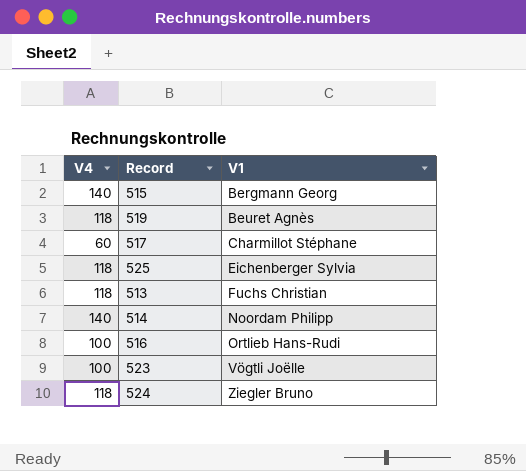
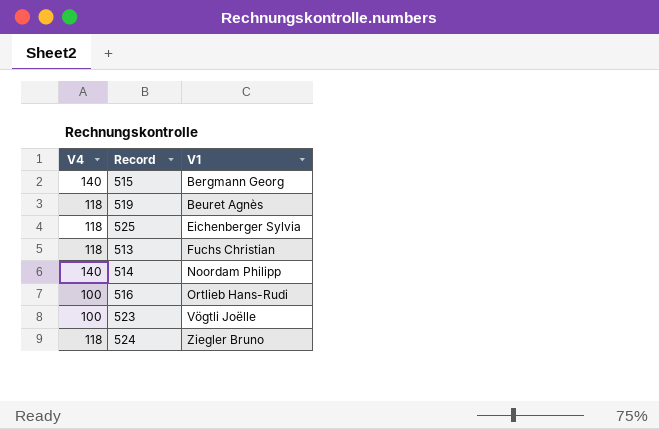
row 517: 60 | Charmillot Stéphane -> none

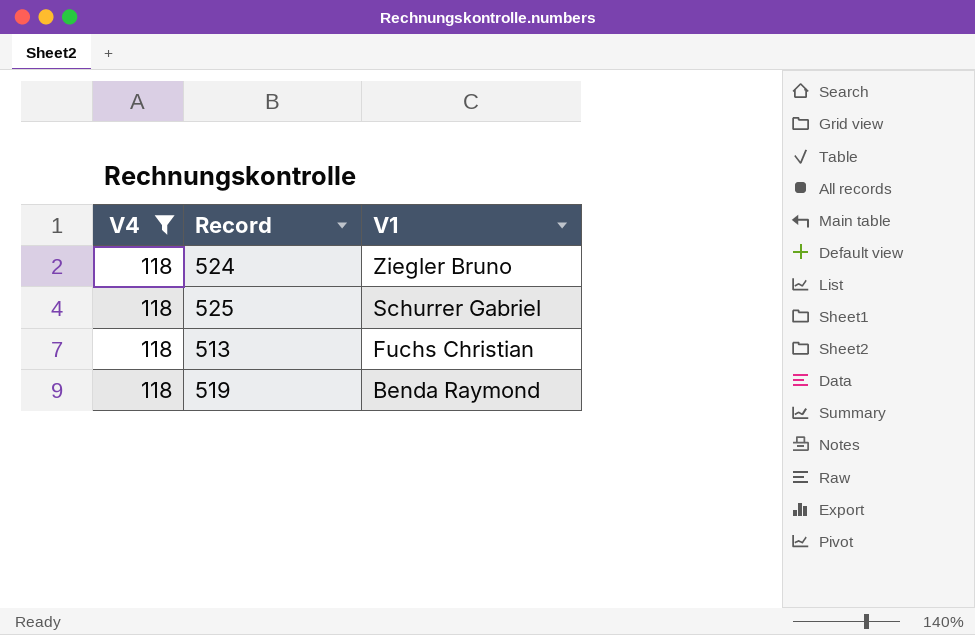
filter: none -> V4 = 118
row order: V1 ascending -> V1 descending
525 | V1: Eichenberger Sylvia -> Schurrer Gabriel
519 | V1: Beuret Agnès -> Benda Raymond

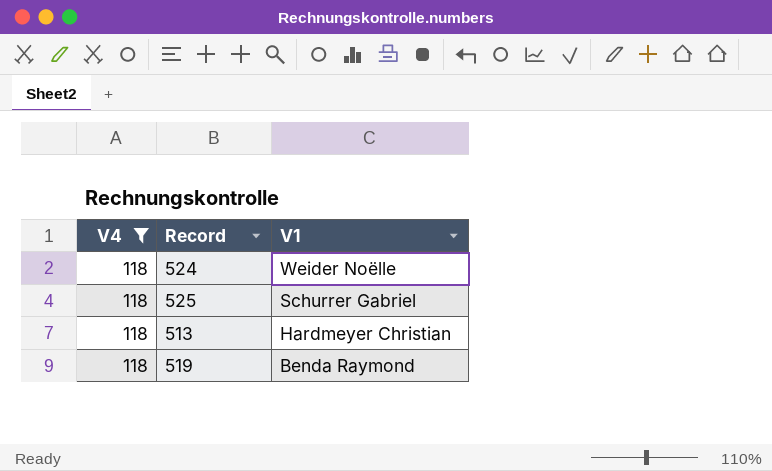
524 | V1: Ziegler Bruno -> Weider Noëlle
513 | V1: Fuchs Christian -> Hardmeyer Christian

